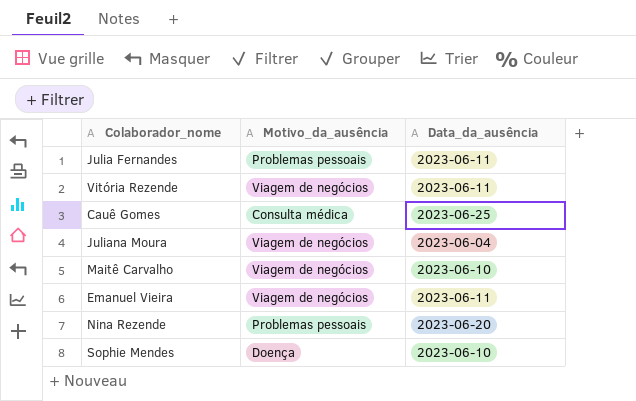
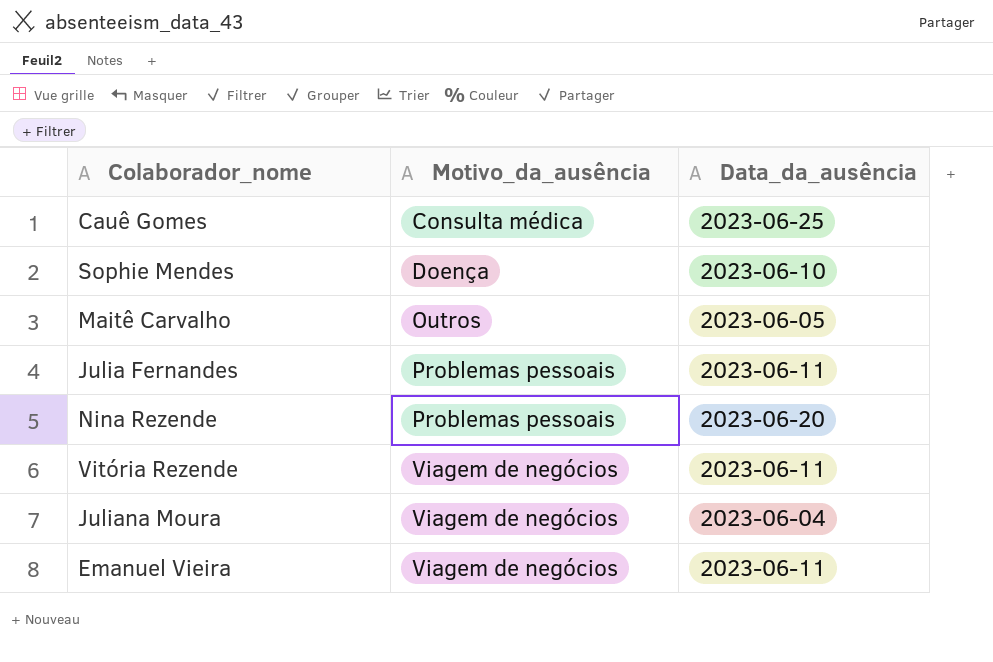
row order: none -> Motivo_da_ausência ascending
Maitê Carvalho | Motivo_da_ausência: Viagem de negócios -> Outros
Maitê Carvalho | Data_da_ausência: 2023-06-10 -> 2023-06-05

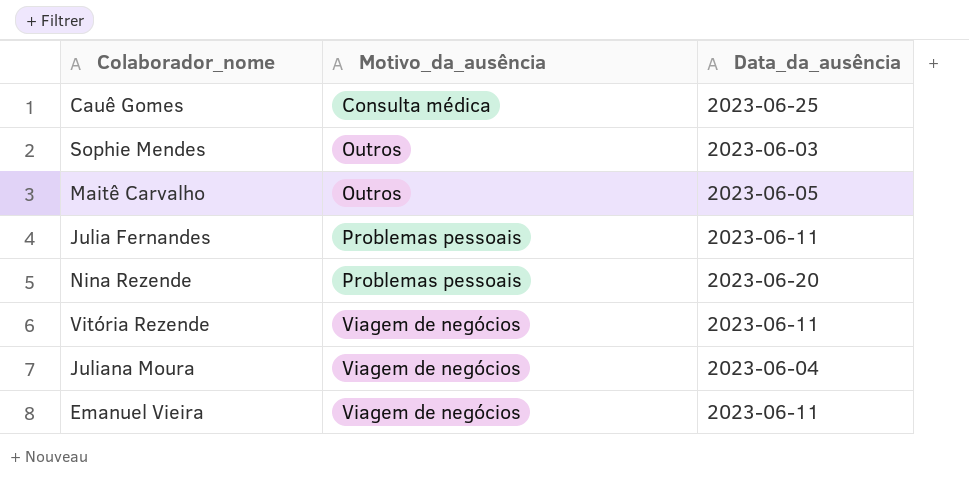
Sophie Mendes | Motivo_da_ausência: Doença -> Outros
Sophie Mendes | Data_da_ausência: 2023-06-10 -> 2023-06-03

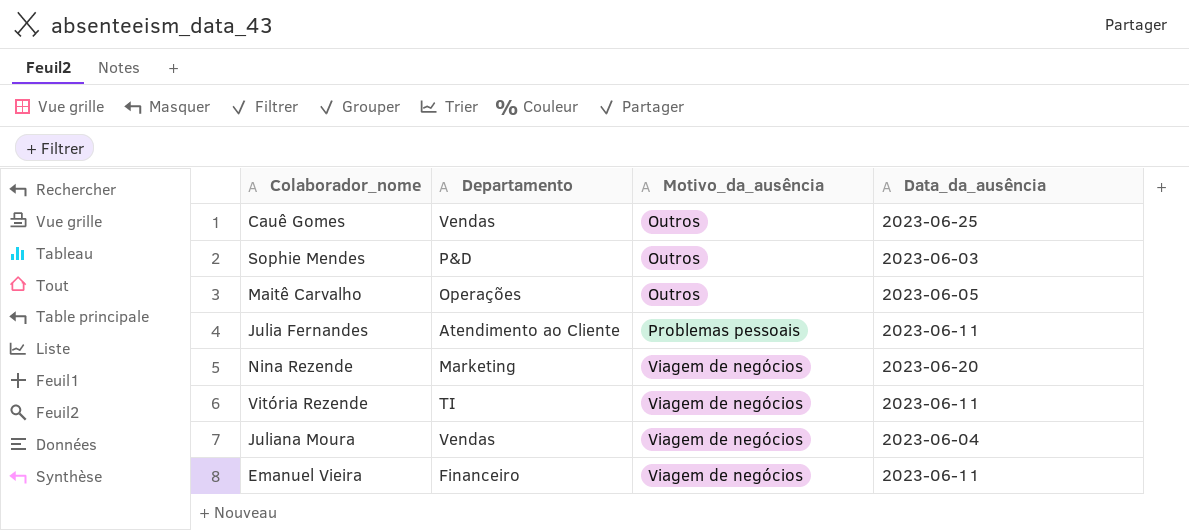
column Departamento | position: none -> 2
Cauê Gomes | Motivo_da_ausência: Consulta médica -> Outros
Nina Rezende | Motivo_da_ausência: Problemas pessoais -> Viagem de negócios

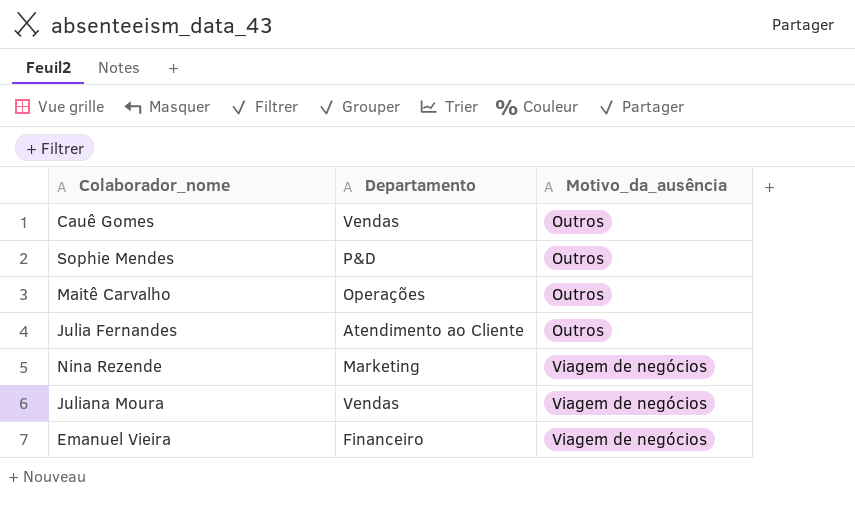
column Data_da_ausência | position: 4 -> none
row Vitória Rezende: TI | Viagem de negócios | 2023-06-11 -> none
Julia Fernandes | Motivo_da_ausência: Problemas pessoais -> Outros

